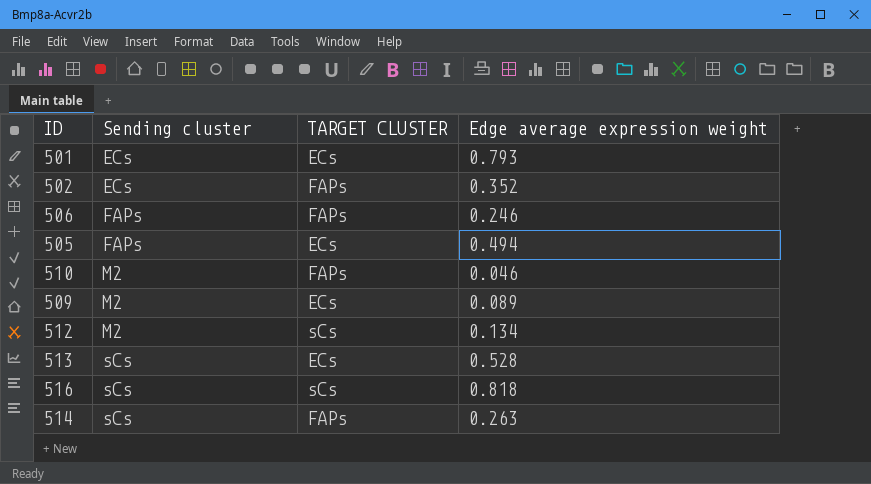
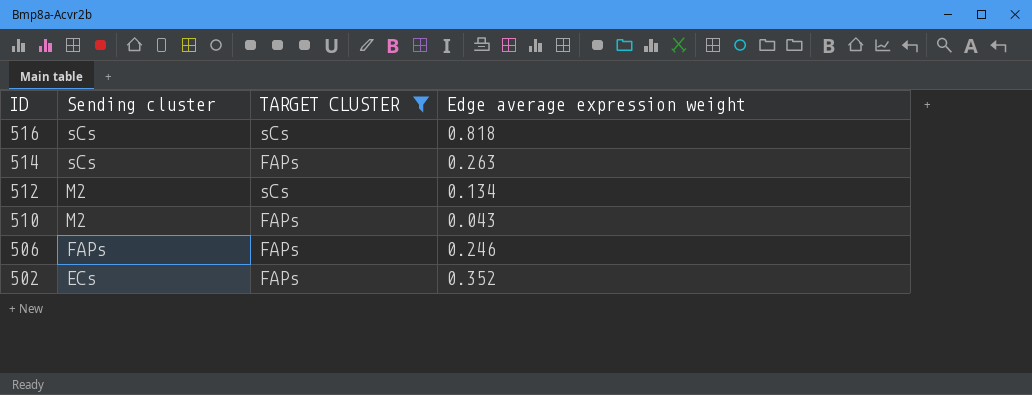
filter: none -> TARGET CLUSTER != ECs
row order: Sending cluster ascending -> ID descending
510 | Edge average expression weight: 0.046 -> 0.043

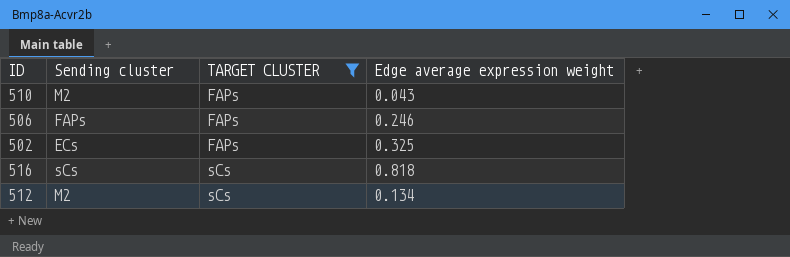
row order: ID descending -> TARGET CLUSTER ascending
row 514: sCs | FAPs | 0.263 -> none
502 | Edge average expression weight: 0.352 -> 0.325

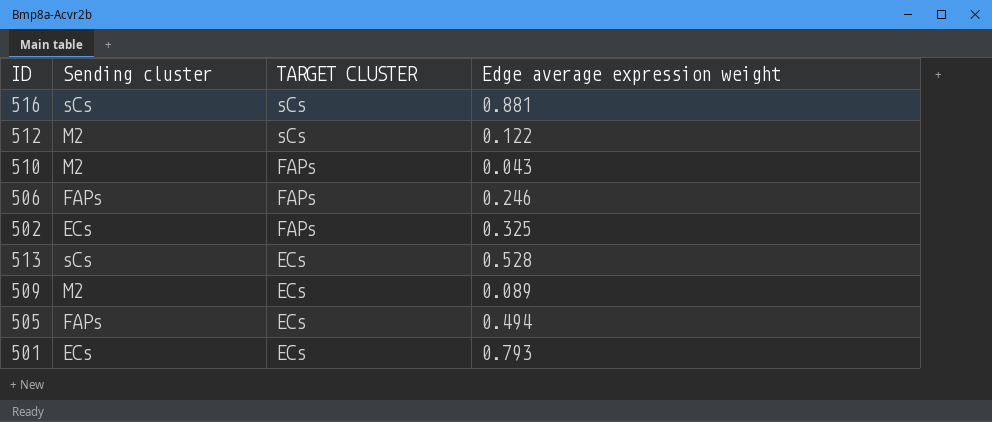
filter: TARGET CLUSTER != ECs -> none
row order: TARGET CLUSTER ascending -> TARGET CLUSTER descending
516 | Edge average expression weight: 0.818 -> 0.881
512 | Edge average expression weight: 0.134 -> 0.122

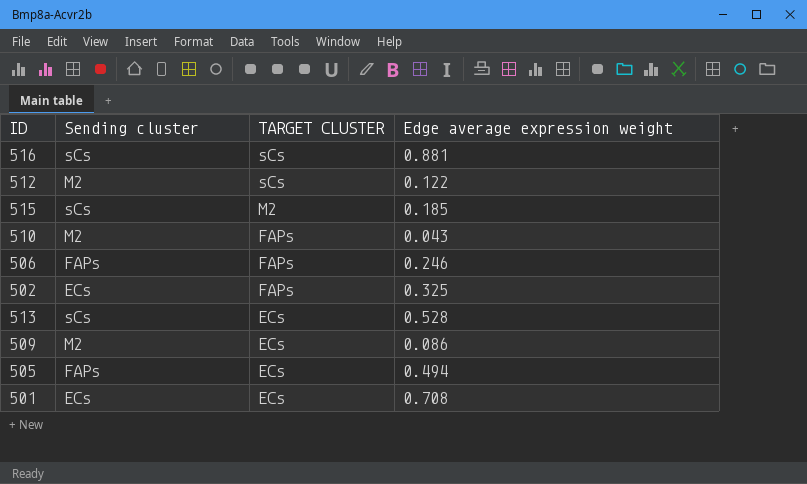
row 515: none -> sCs | M2 | 0.185
509 | Edge average expression weight: 0.089 -> 0.086
501 | Edge average expression weight: 0.793 -> 0.708

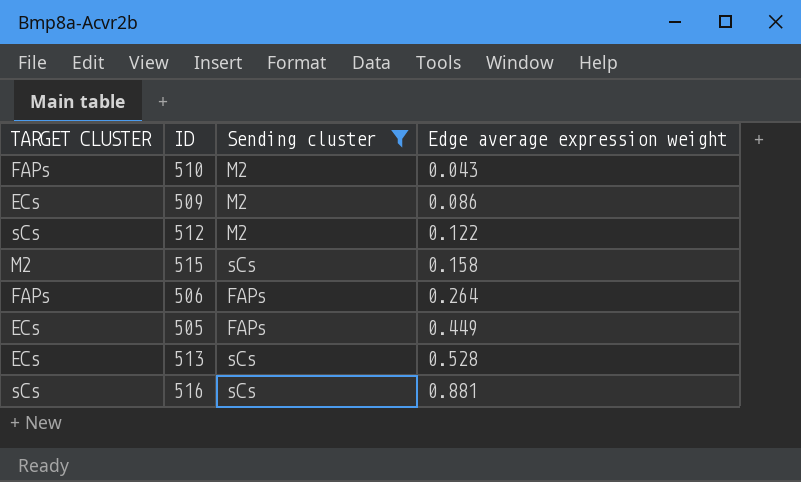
filter: none -> Sending cluster != ECs
row order: TARGET CLUSTER descending -> Edge average expression weight ascending
column TARGET CLUSTER | position: 3 -> 1
515 | Edge average expression weight: 0.185 -> 0.158
506 | Edge average expression weight: 0.246 -> 0.264
505 | Edge average expression weight: 0.494 -> 0.449

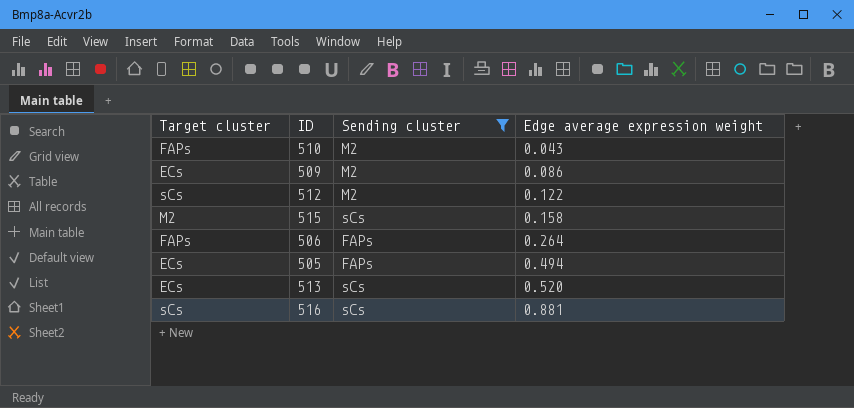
column name: TARGET CLUSTER -> Target cluster
505 | Edge average expression weight: 0.449 -> 0.494
513 | Edge average expression weight: 0.528 -> 0.520

